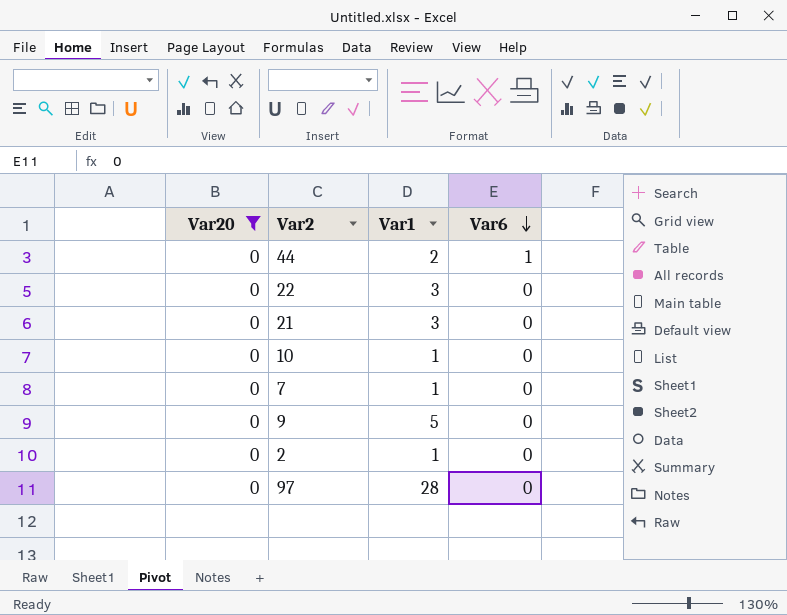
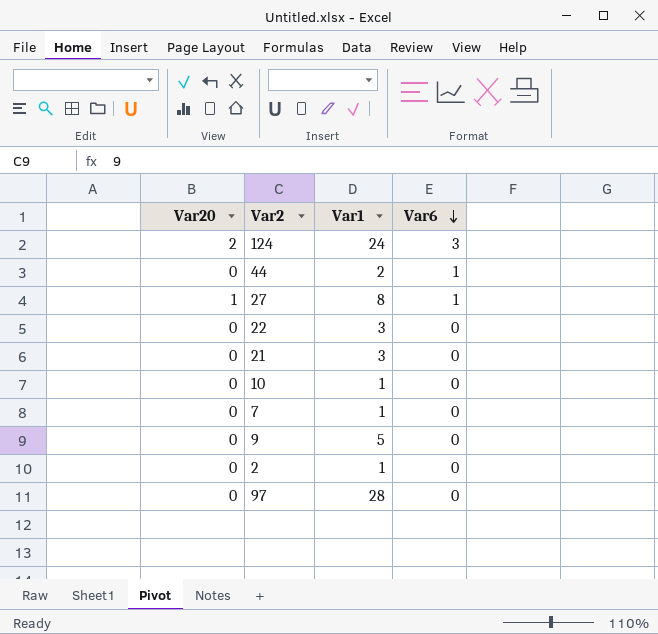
filter: Var20 = 0 -> none

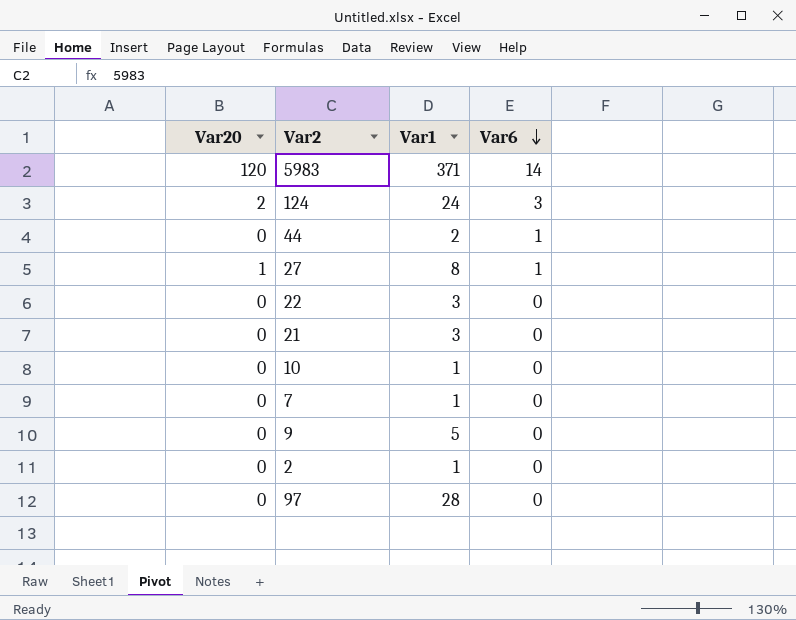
row 5983: none -> 120 | 371 | 14

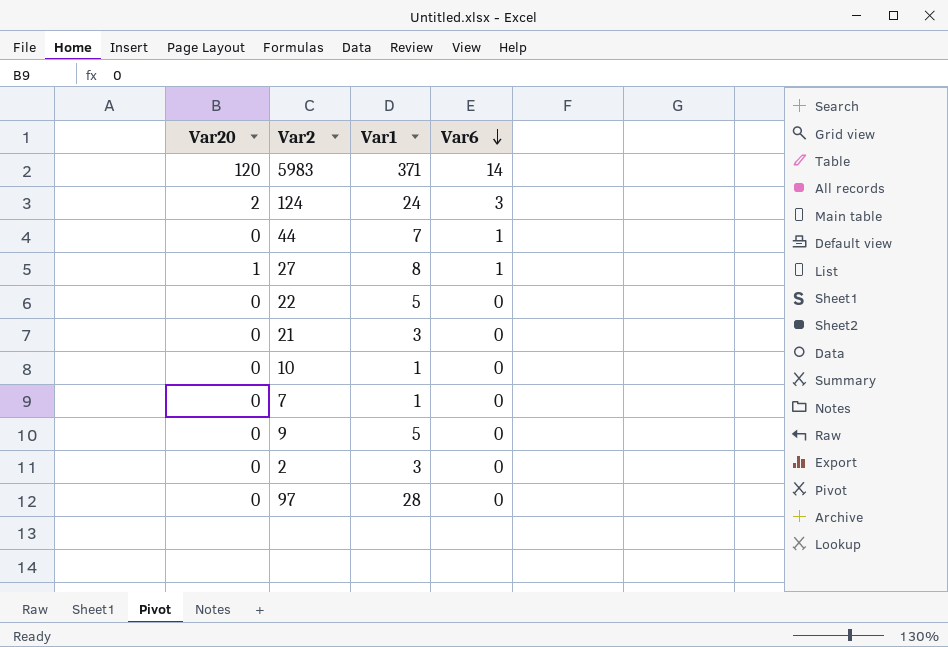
44 | Var1: 2 -> 7
22 | Var1: 3 -> 5
2 | Var1: 1 -> 3

